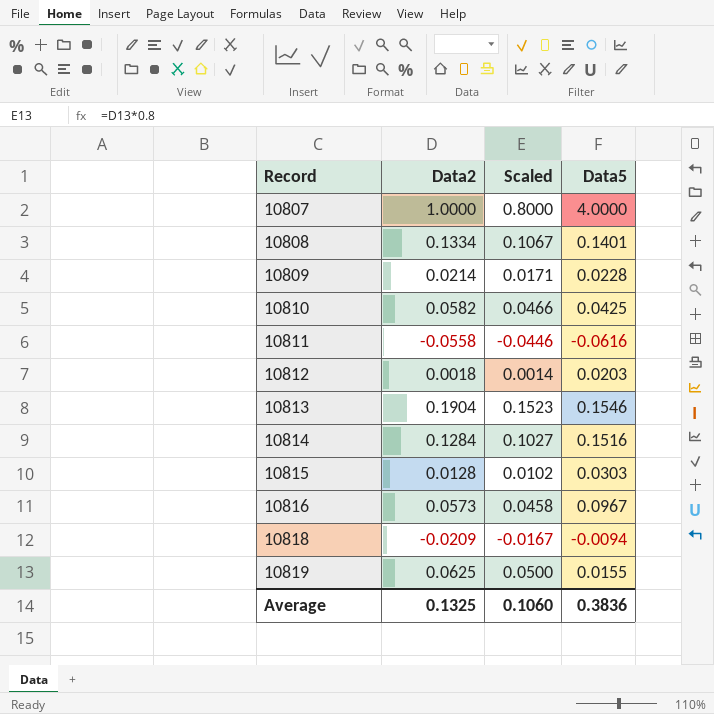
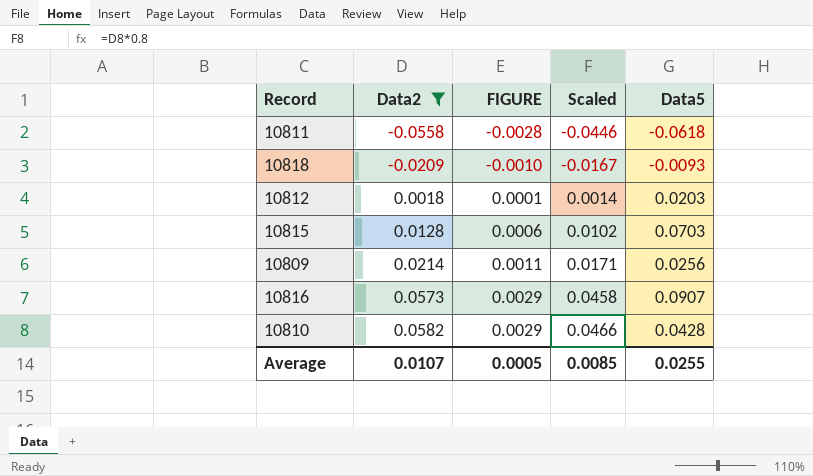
filter: none -> Data2 <= 0.0582
row order: Record ascending -> Data2 ascending
column FIGURE | formula: none -> [Data2] * 0.05
10811 | Data5: -0.0616 -> -0.0618
10818 | Data5: -0.0094 -> -0.0093
10815 | Data5: 0.0303 -> 0.0703
10809 | Data5: 0.0228 -> 0.0256
10816 | Data5: 0.0967 -> 0.0907
10810 | Data5: 0.0425 -> 0.0428
Average | Data2: 0.1325 -> 0.0107
Average | Scaled: 0.1060 -> 0.0085
Average | Data5: 0.3836 -> 0.0255

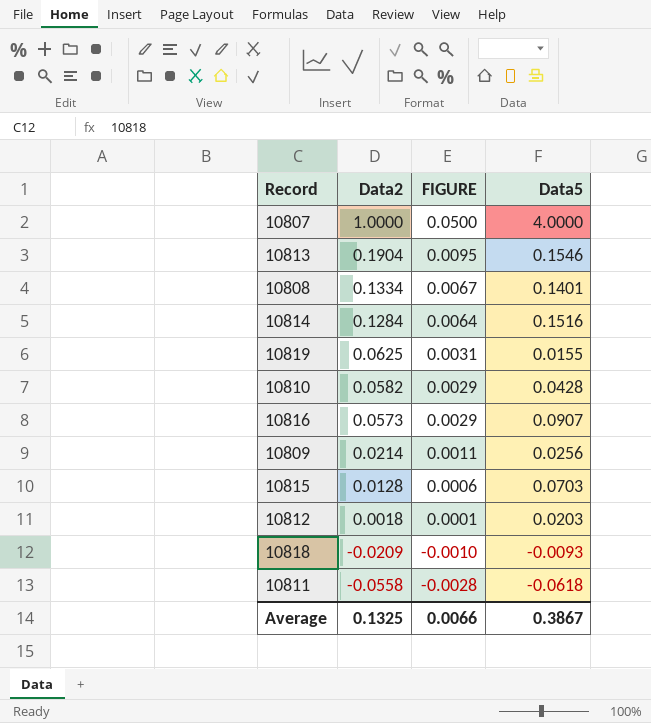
filter: Data2 <= 0.0582 -> none
row order: Data2 ascending -> Data2 descending
column Scaled | formula: [Data2] * 0.8 -> none
Average | Data2: 0.0107 -> 0.1325
Average | FIGURE: 0.0005 -> 0.0066
Average | Data5: 0.0255 -> 0.3867

